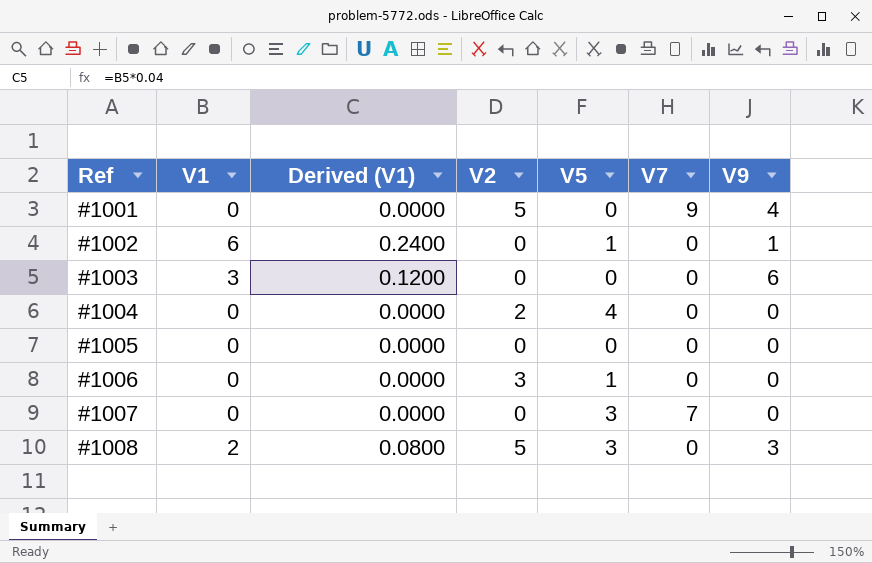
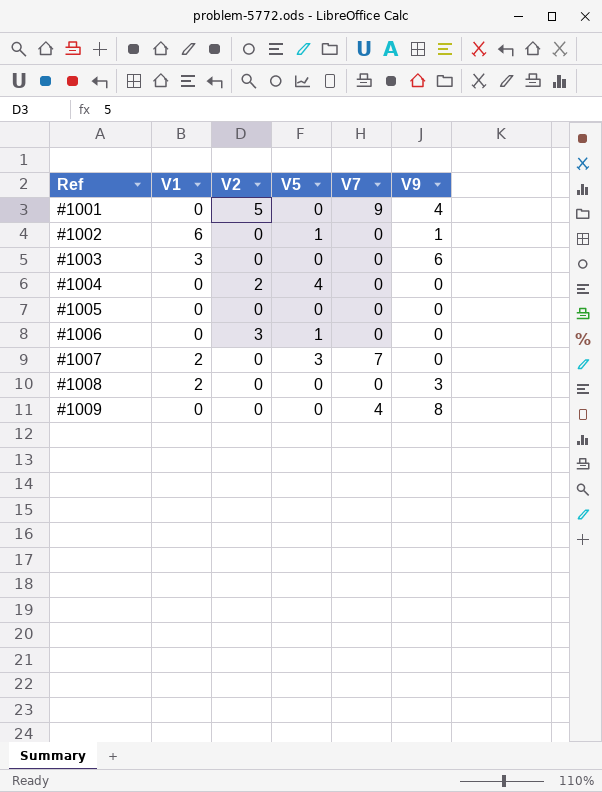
column Derived (V1) | formula: [V1] * 0.04 -> none
#1007 | V1: 0 -> 2
#1008 | V2: 5 -> 0
#1008 | V5: 3 -> 0
row #1009: none -> 0 | 0 | 0 | 4 | 8

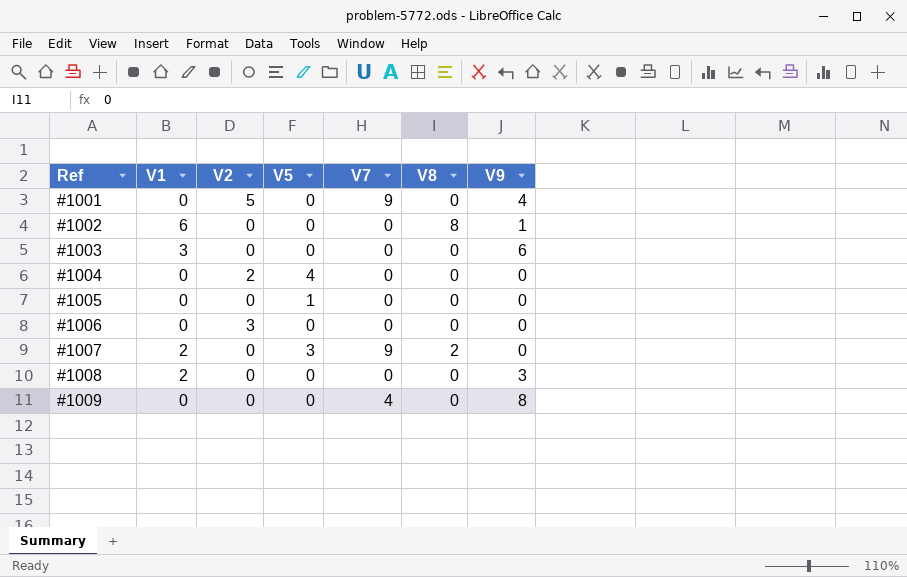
column V8 | position: none -> 6
#1002 | V5: 1 -> 0
#1005 | V5: 0 -> 1
#1006 | V5: 1 -> 0
#1007 | V7: 7 -> 9

